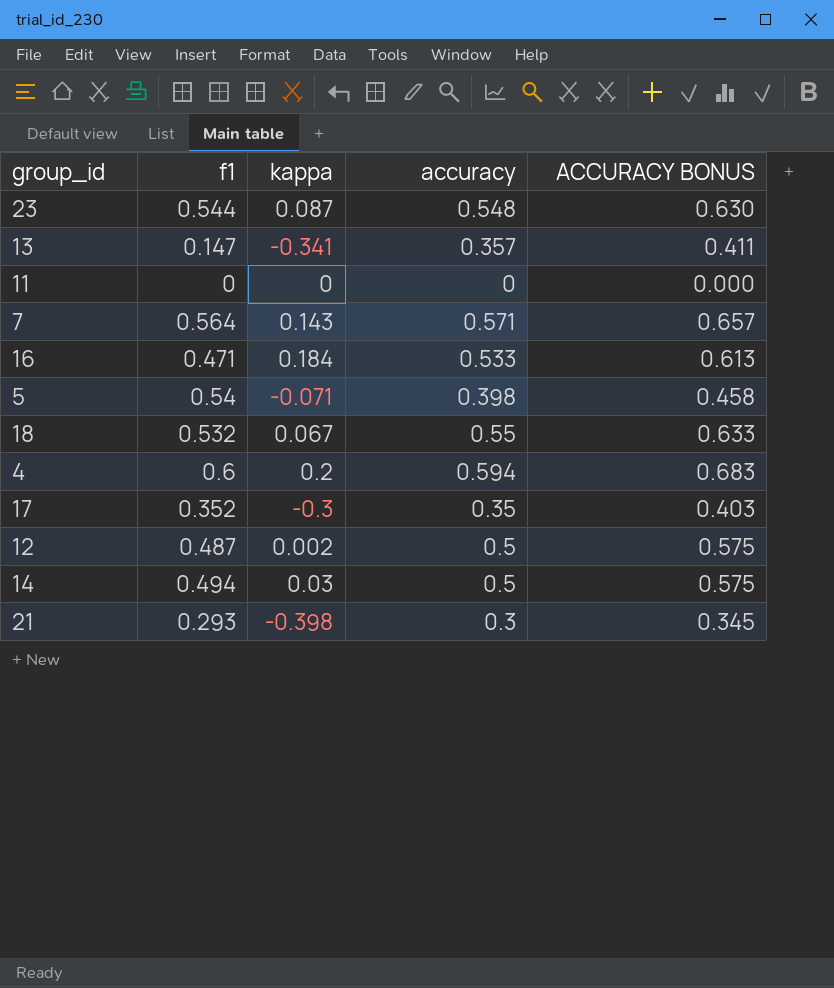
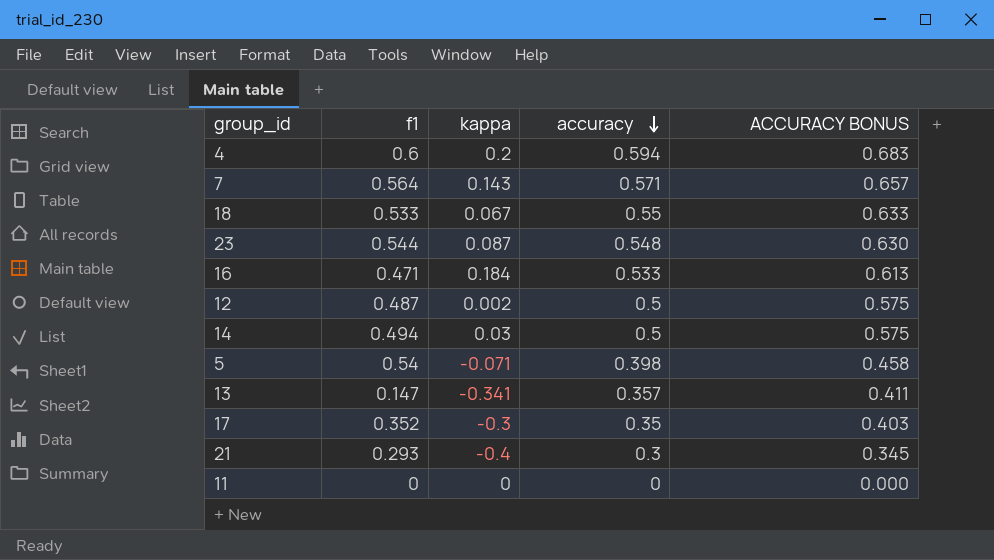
row order: none -> accuracy descending
18 | f1: 0.532 -> 0.533
21 | kappa: -0.398 -> -0.4

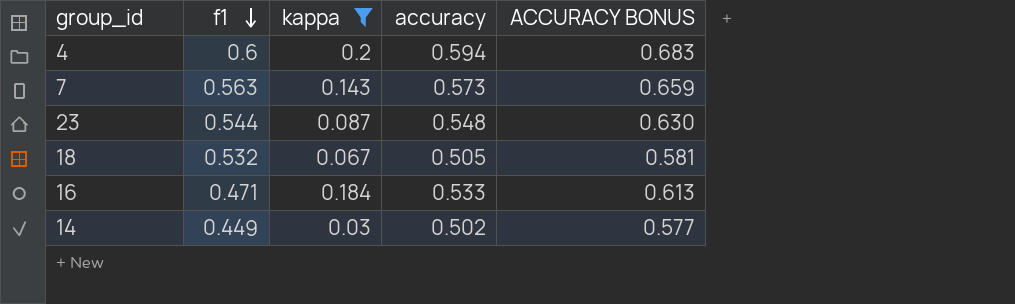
filter: none -> kappa >= 0.03
row order: accuracy descending -> f1 descending
7 | f1: 0.564 -> 0.563
7 | accuracy: 0.571 -> 0.573
7 | ACCURACY BONUS: 0.657 -> 0.659
18 | f1: 0.533 -> 0.532
18 | accuracy: 0.55 -> 0.505
18 | ACCURACY BONUS: 0.633 -> 0.581
14 | f1: 0.494 -> 0.449
14 | accuracy: 0.5 -> 0.502
14 | ACCURACY BONUS: 0.575 -> 0.577

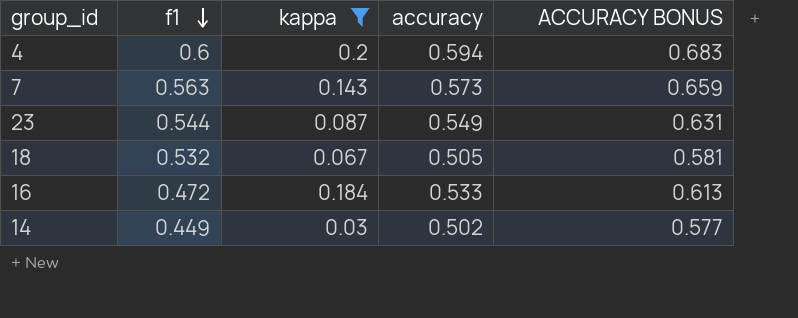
23 | accuracy: 0.548 -> 0.549
23 | ACCURACY BONUS: 0.630 -> 0.631
16 | f1: 0.471 -> 0.472

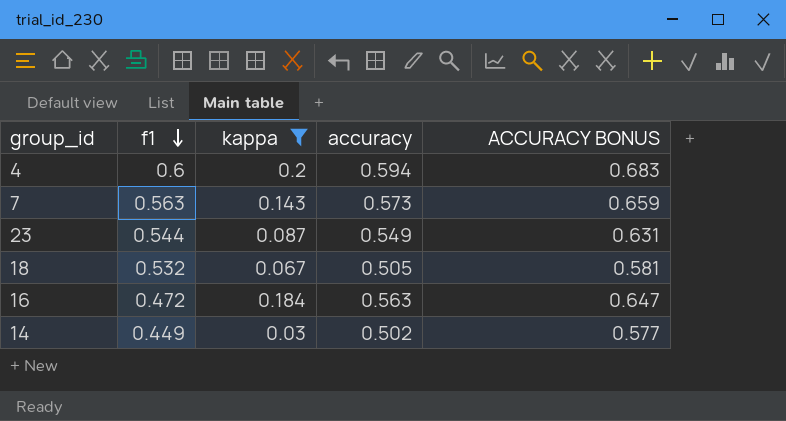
16 | accuracy: 0.533 -> 0.563
16 | ACCURACY BONUS: 0.613 -> 0.647

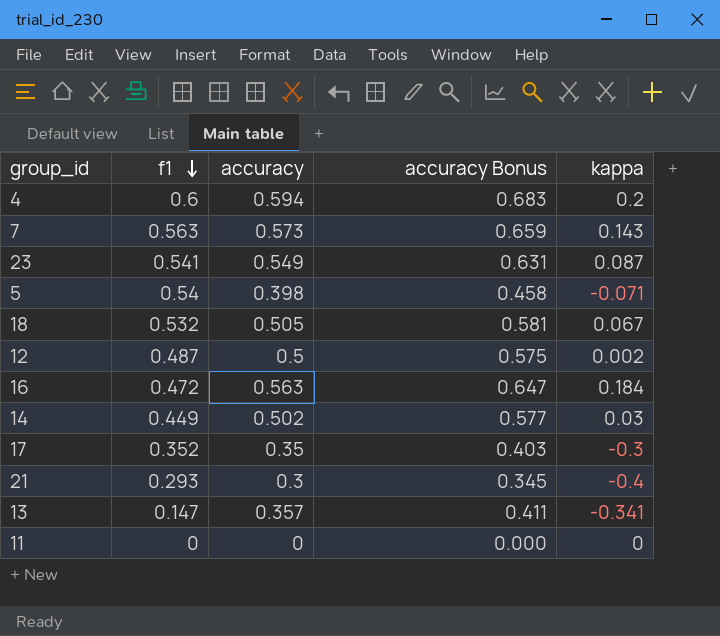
filter: kappa >= 0.03 -> none
column name: ACCURACY BONUS -> accuracy Bonus
column kappa | position: 3 -> 5
23 | f1: 0.544 -> 0.541

